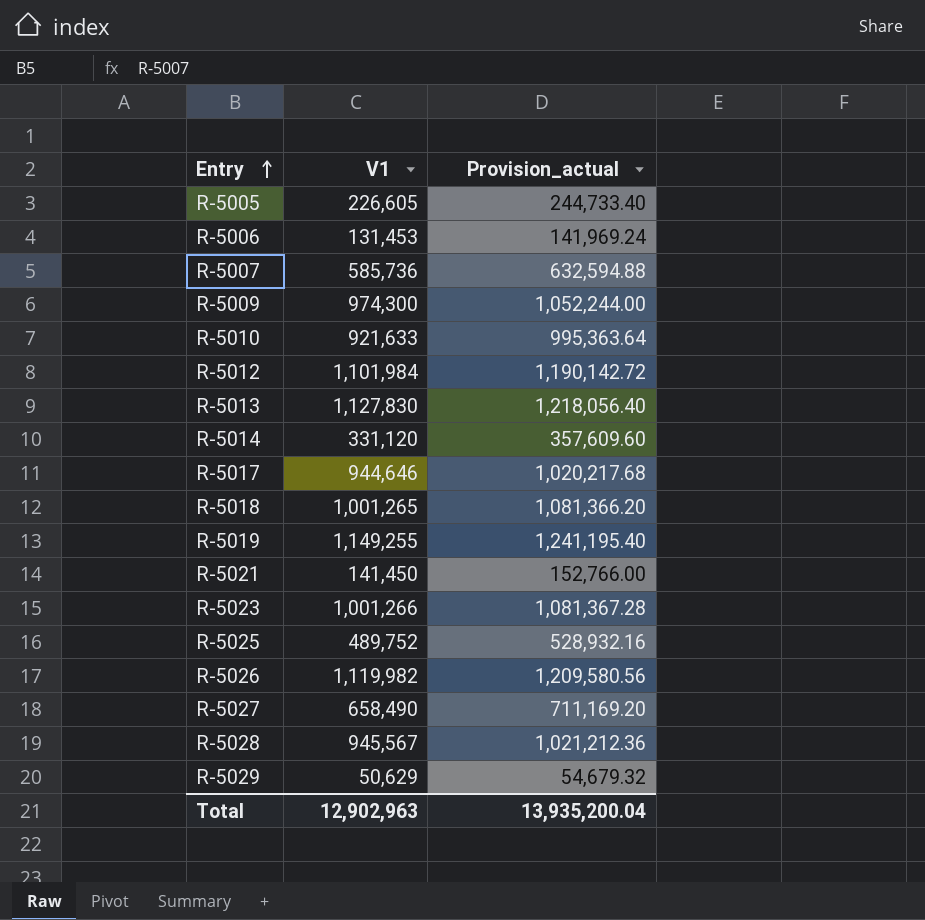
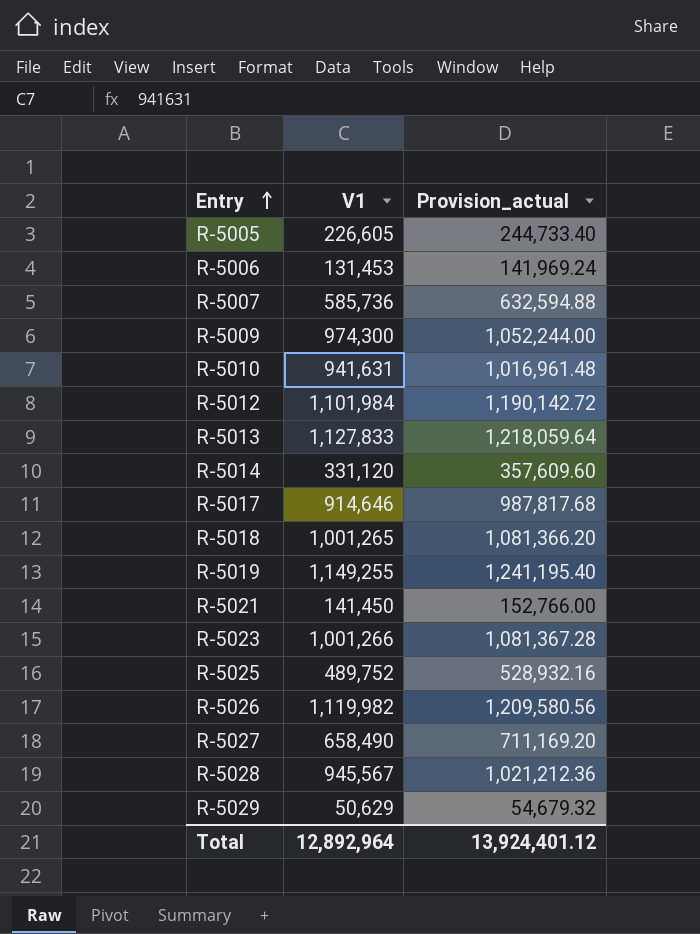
R-5010 | V1: 921,633 -> 941,631
R-5010 | Provision_actual: 995,363.64 -> 1,016,961.48
R-5013 | V1: 1,127,830 -> 1,127,833
R-5013 | Provision_actual: 1,218,056.40 -> 1,218,059.64
R-5017 | V1: 944,646 -> 914,646
R-5017 | Provision_actual: 1,020,217.68 -> 987,817.68
Total | V1: 12,902,963 -> 12,892,964
Total | Provision_actual: 13,935,200.04 -> 13,924,401.12

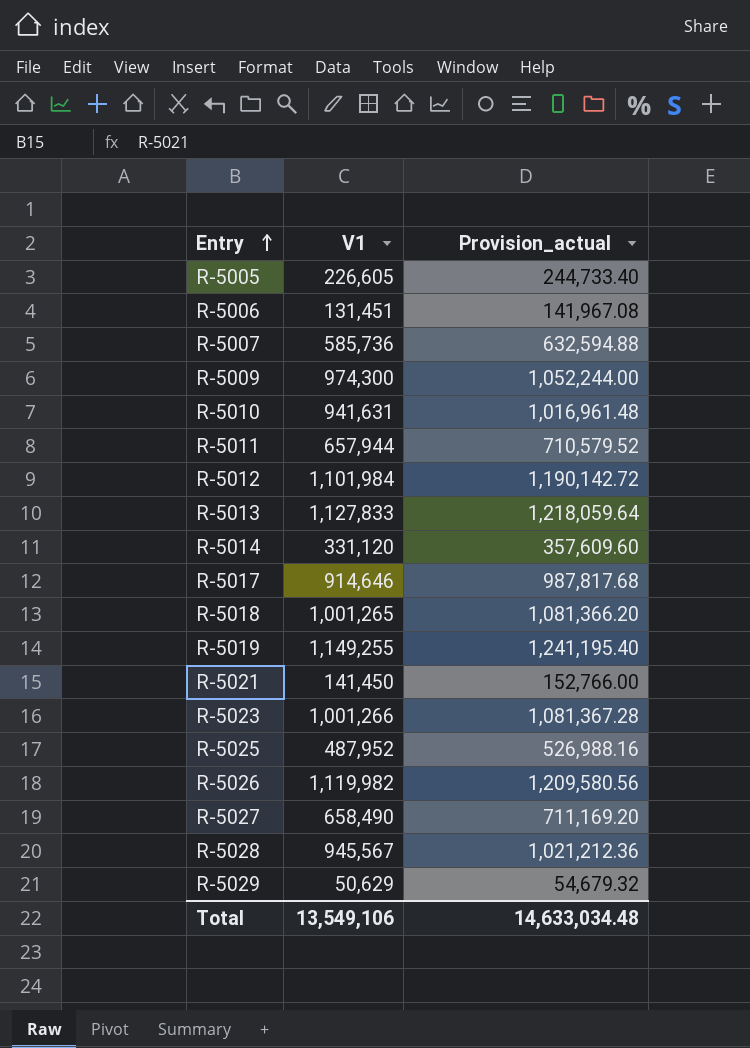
R-5006 | V1: 131,453 -> 131,451
R-5006 | Provision_actual: 141,969.24 -> 141,967.08
row R-5011: none -> 657,944 | 710,579.52
R-5025 | V1: 489,752 -> 487,952
R-5025 | Provision_actual: 528,932.16 -> 526,988.16
Total | V1: 12,892,964 -> 13,549,106
Total | Provision_actual: 13,924,401.12 -> 14,633,034.48

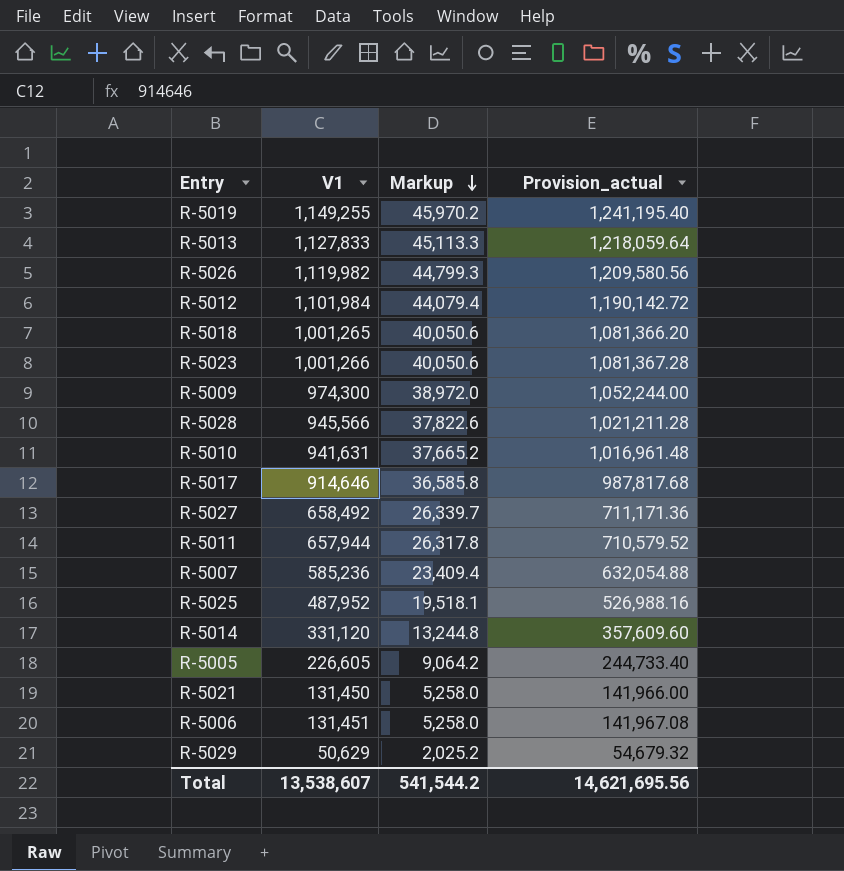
row order: Entry ascending -> Markup descending
column Markup | formula: none -> [V1] * 0.04
R-5028 | V1: 945,567 -> 945,566
R-5028 | Provision_actual: 1,021,212.36 -> 1,021,211.28
R-5027 | V1: 658,490 -> 658,492
R-5027 | Provision_actual: 711,169.20 -> 711,171.36
R-5007 | V1: 585,736 -> 585,236
R-5007 | Provision_actual: 632,594.88 -> 632,054.88
R-5021 | V1: 141,450 -> 131,450
R-5021 | Provision_actual: 152,766.00 -> 141,966.00
Total | V1: 13,549,106 -> 13,538,607
Total | Provision_actual: 14,633,034.48 -> 14,621,695.56

